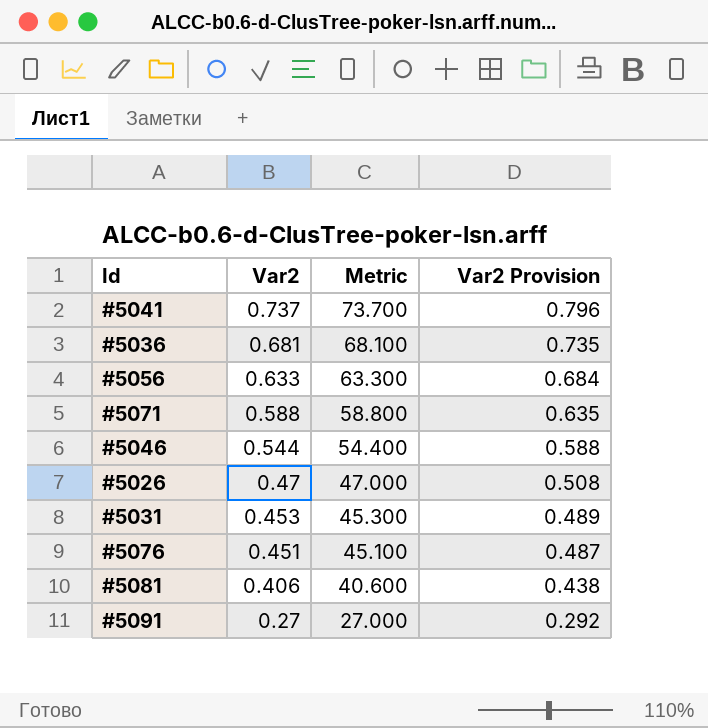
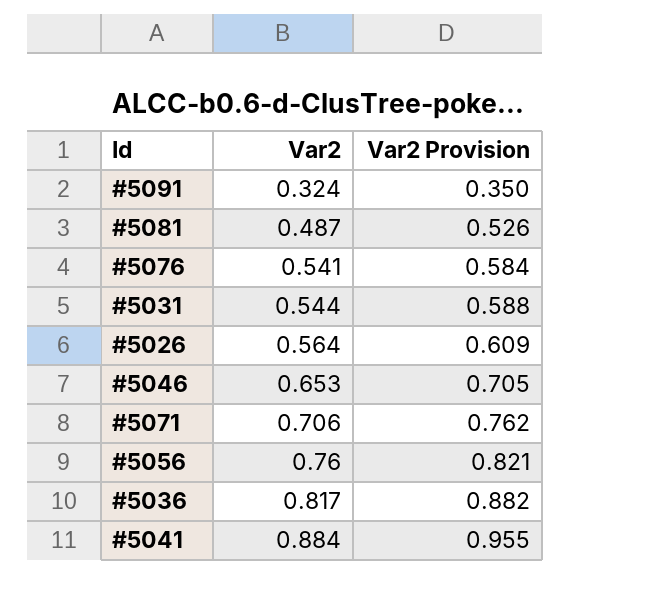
row order: Var2 descending -> Var2 ascending
column Metric | formula: [Var2] * 100 -> none
#5091 | Var2: 0.27 -> 0.324
#5091 | Var2 Provision: 0.292 -> 0.350
#5081 | Var2: 0.406 -> 0.487
#5081 | Var2 Provision: 0.438 -> 0.526
#5076 | Var2: 0.451 -> 0.541
#5076 | Var2 Provision: 0.487 -> 0.584
#5031 | Var2: 0.453 -> 0.544
#5031 | Var2 Provision: 0.489 -> 0.588
#5026 | Var2: 0.47 -> 0.564
#5026 | Var2 Provision: 0.508 -> 0.609
#5046 | Var2: 0.544 -> 0.653
#5046 | Var2 Provision: 0.588 -> 0.705
#5071 | Var2: 0.588 -> 0.706
#5071 | Var2 Provision: 0.635 -> 0.762
#5056 | Var2: 0.633 -> 0.76
#5056 | Var2 Provision: 0.684 -> 0.821
#5036 | Var2: 0.681 -> 0.817
#5036 | Var2 Provision: 0.735 -> 0.882
#5041 | Var2: 0.737 -> 0.884
#5041 | Var2 Provision: 0.796 -> 0.955

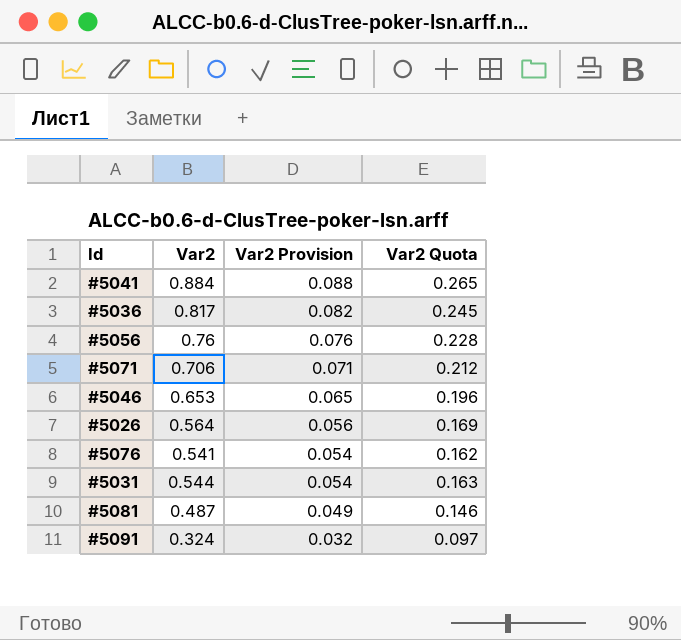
row order: Var2 ascending -> Var2 Provision descending
column Var2 Provision | formula: [Var2] * 1.08 -> [Var2] * 0.1
column Var2 Quota | formula: none -> [Var2] * 0.3

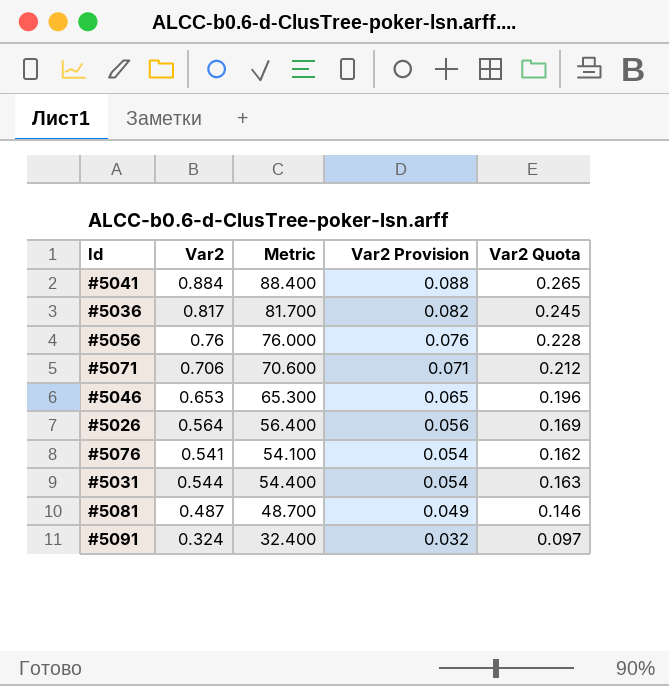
column Metric | formula: none -> [Var2] * 100

